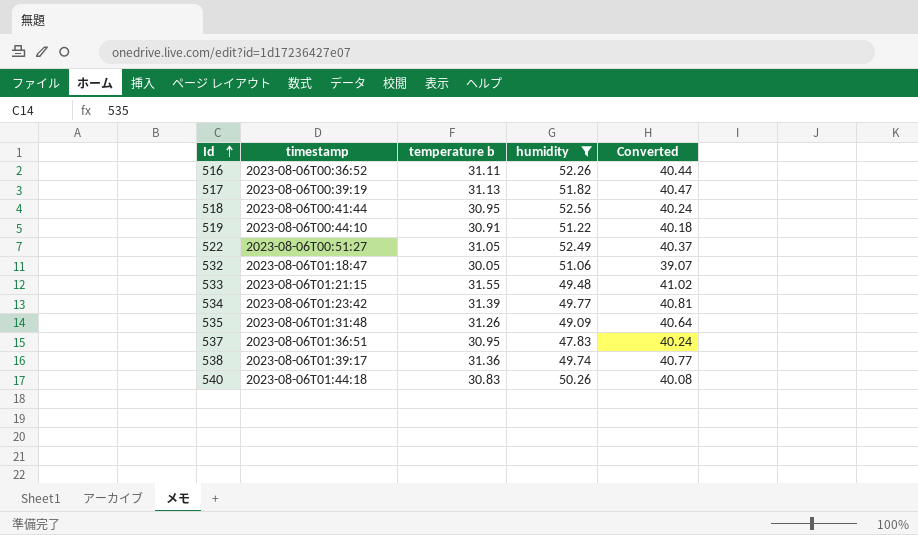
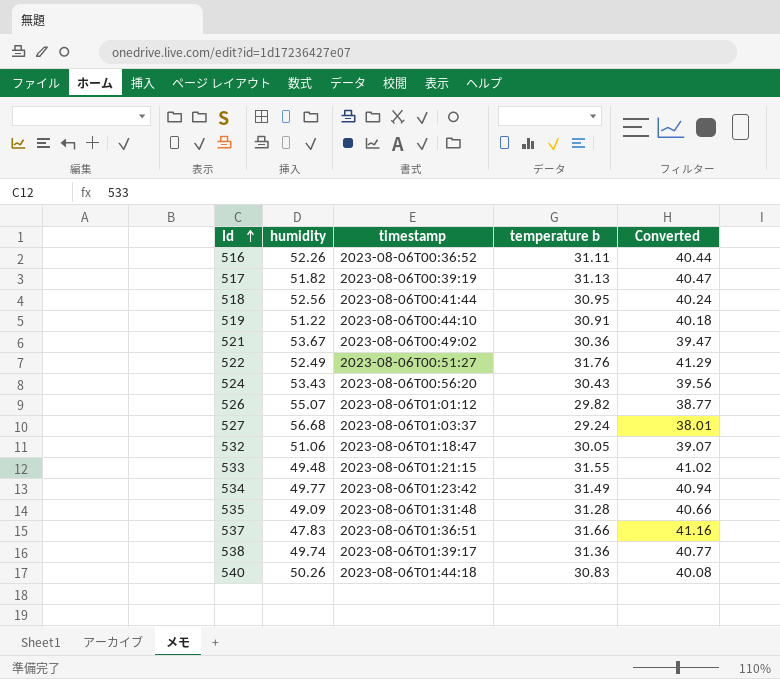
filter: humidity <= 52.56 -> none
column humidity | position: 4 -> 2
522 | temperature b: 31.05 -> 31.76
522 | Converted: 40.37 -> 41.29
534 | temperature b: 31.39 -> 31.49
534 | Converted: 40.81 -> 40.94
535 | temperature b: 31.26 -> 31.28
535 | Converted: 40.64 -> 40.66
537 | temperature b: 30.95 -> 31.66
537 | Converted: 40.24 -> 41.16

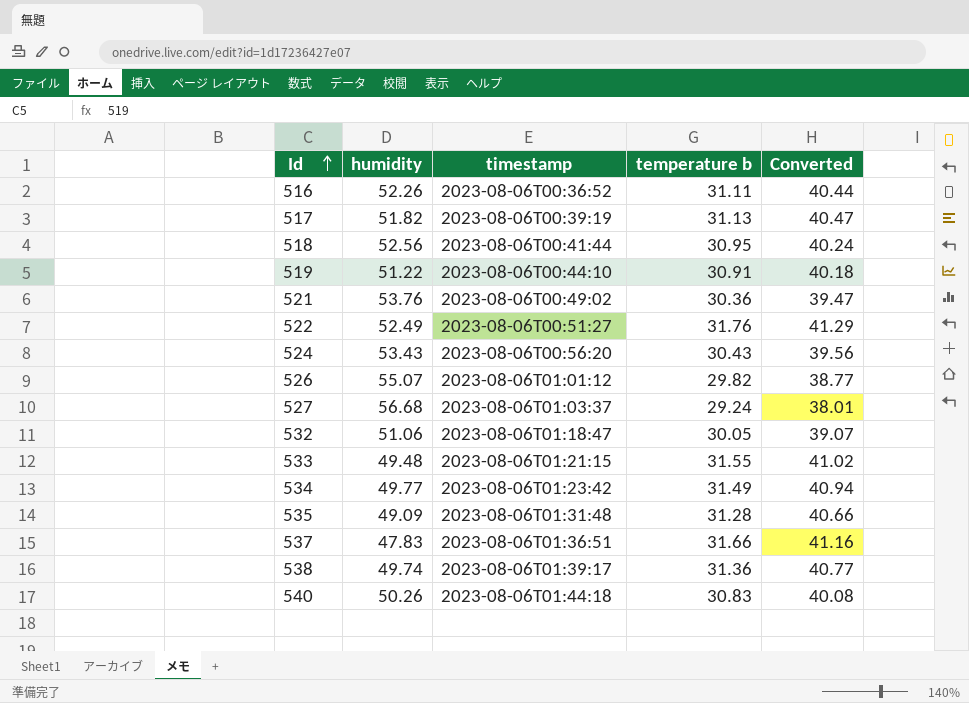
521 | humidity: 53.67 -> 53.76

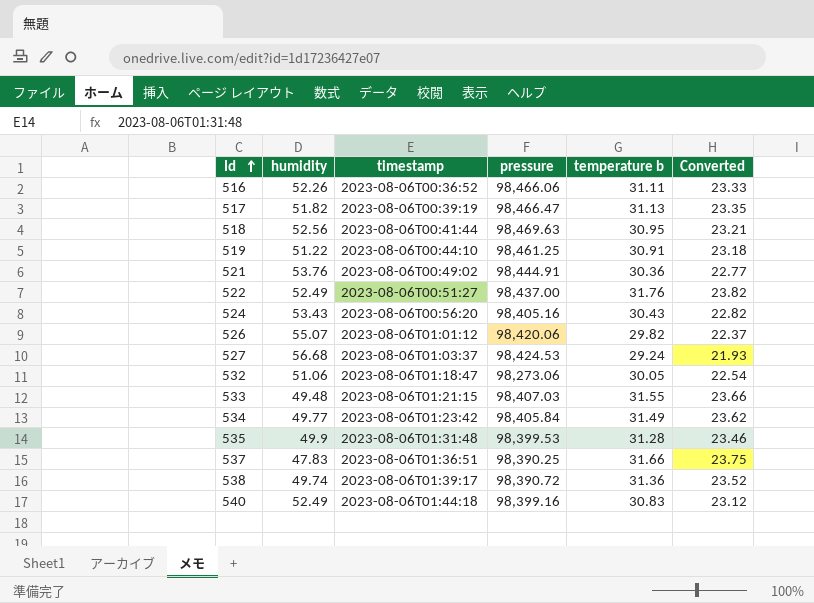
column pressure | position: none -> 4
column Converted | formula: [temperature b] * 1.3 -> [temperature b] * 0.75
535 | humidity: 49.09 -> 49.9
540 | humidity: 50.26 -> 52.49

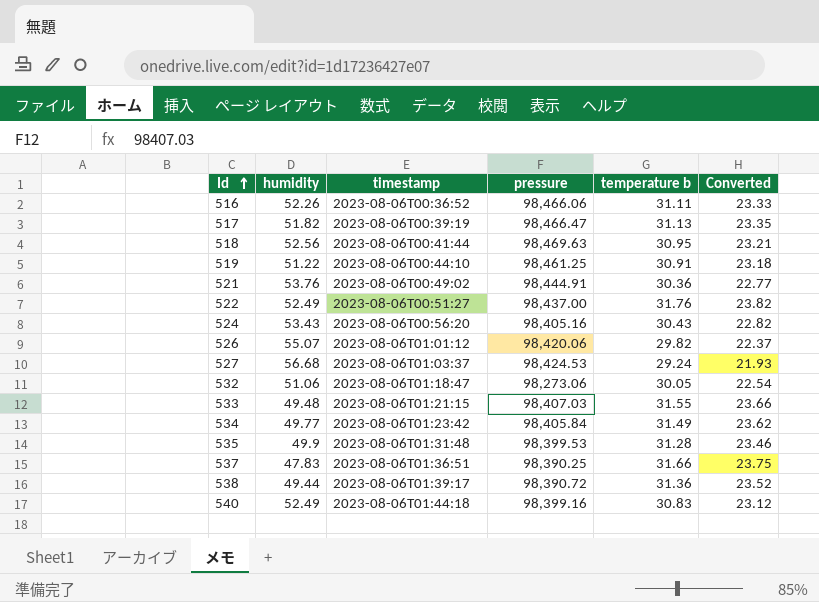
538 | humidity: 49.74 -> 49.44

